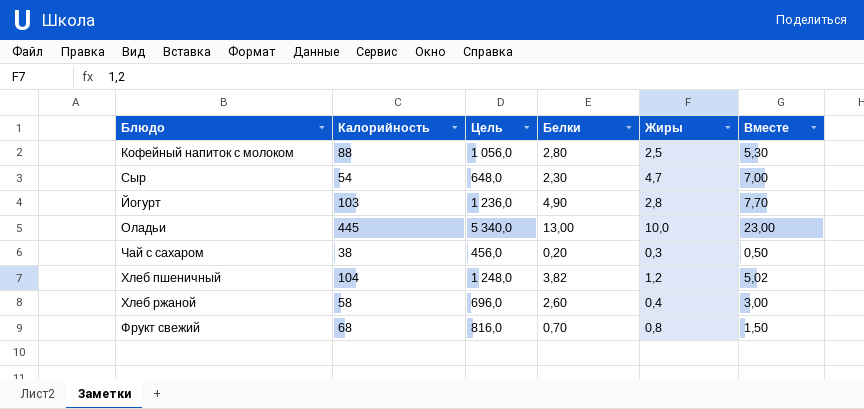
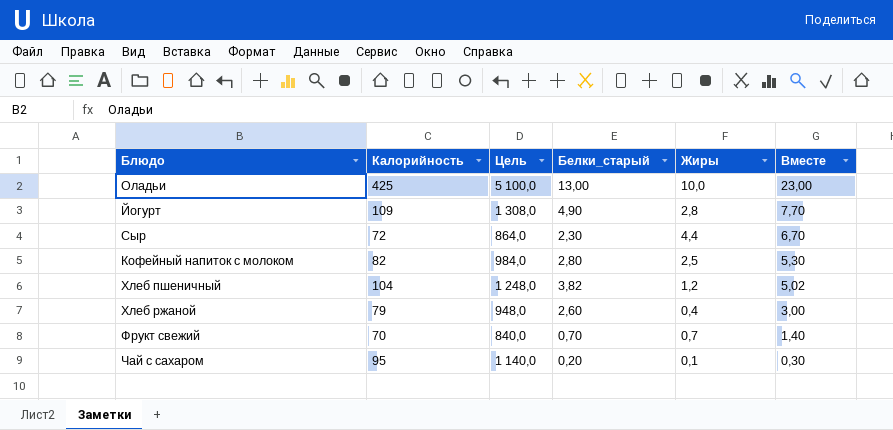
row order: none -> Вместе descending
column name: Белки -> Белки_старый
Оладьи | Калорийность: 445 -> 425
Оладьи | Цель: 5 340,0 -> 5 100,0
Йогурт | Калорийность: 103 -> 109
Йогурт | Цель: 1 236,0 -> 1 308,0
Сыр | Калорийность: 54 -> 72
Сыр | Цель: 648,0 -> 864,0
Сыр | Жиры: 4,7 -> 4,4
Сыр | Вместе: 7,00 -> 6,70
Кофейный напиток с молоком | Калорийность: 88 -> 82
Кофейный напиток с молоком | Цель: 1 056,0 -> 984,0
Хлеб ржаной | Калорийность: 58 -> 79
Хлеб ржаной | Цель: 696,0 -> 948,0
Фрукт свежий | Калорийность: 68 -> 70
Фрукт свежий | Цель: 816,0 -> 840,0
Фрукт свежий | Жиры: 0,8 -> 0,7
Фрукт свежий | Вместе: 1,50 -> 1,40
Чай с сахаром | Калорийность: 38 -> 95
Чай с сахаром | Цель: 456,0 -> 1 140,0
Чай с сахаром | Жиры: 0,3 -> 0,1
Чай с сахаром | Вместе: 0,50 -> 0,30

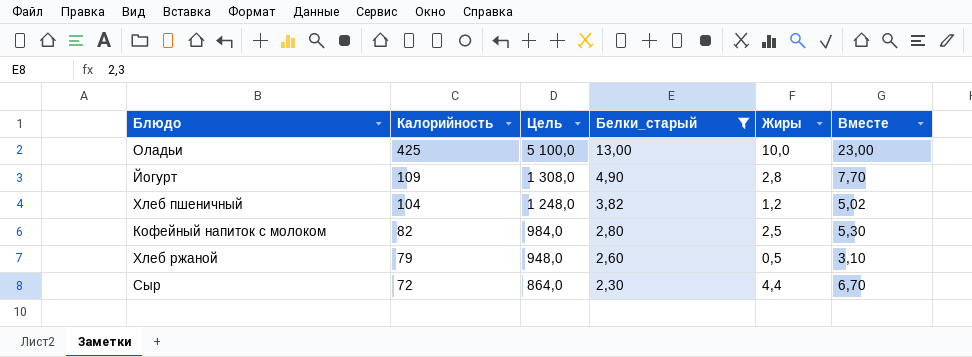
filter: none -> Белки_старый >= 2,30
row order: Вместе descending -> Калорийность descending
Хлеб ржаной | Жиры: 0,4 -> 0,5
Хлеб ржаной | Вместе: 3,00 -> 3,10

